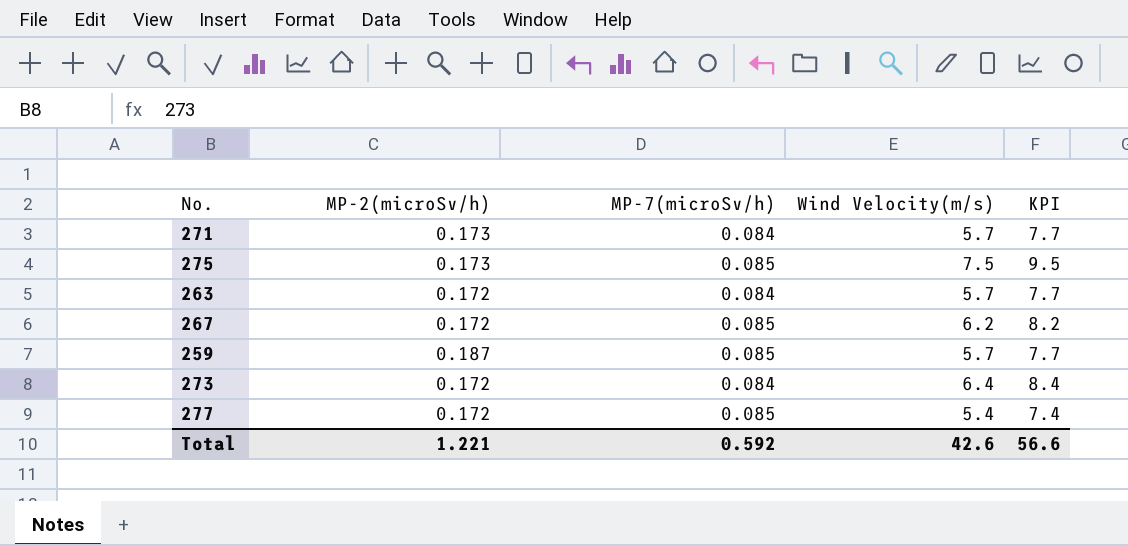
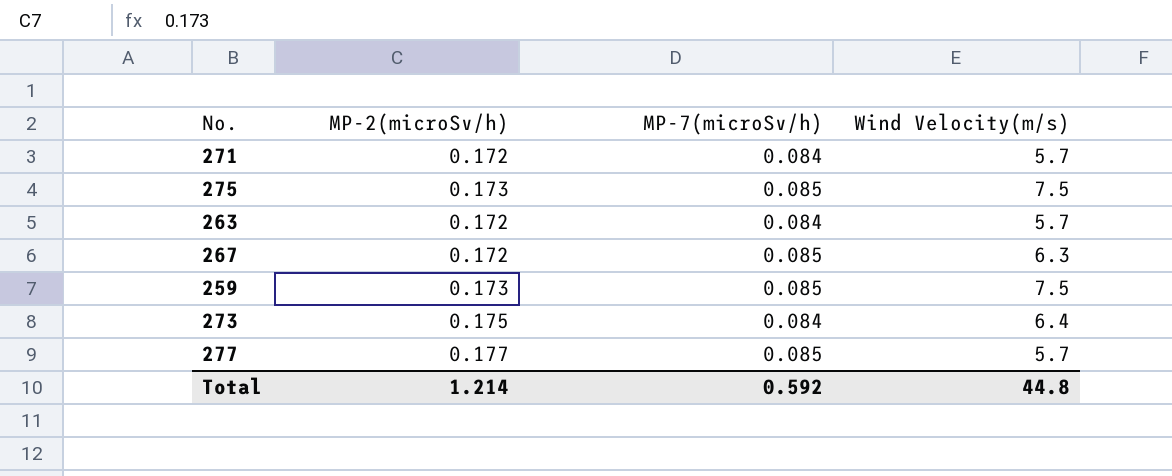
column KPI | formula: [Wind Velocity(m/s)] + 2 -> none
271 | MP-2(microSv/h): 0.173 -> 0.172
267 | Wind Velocity(m/s): 6.2 -> 6.3
259 | MP-2(microSv/h): 0.187 -> 0.173
259 | Wind Velocity(m/s): 5.7 -> 7.5
273 | MP-2(microSv/h): 0.172 -> 0.175
277 | MP-2(microSv/h): 0.172 -> 0.177
277 | Wind Velocity(m/s): 5.4 -> 5.7
Total | MP-2(microSv/h): 1.221 -> 1.214
Total | Wind Velocity(m/s): 42.6 -> 44.8

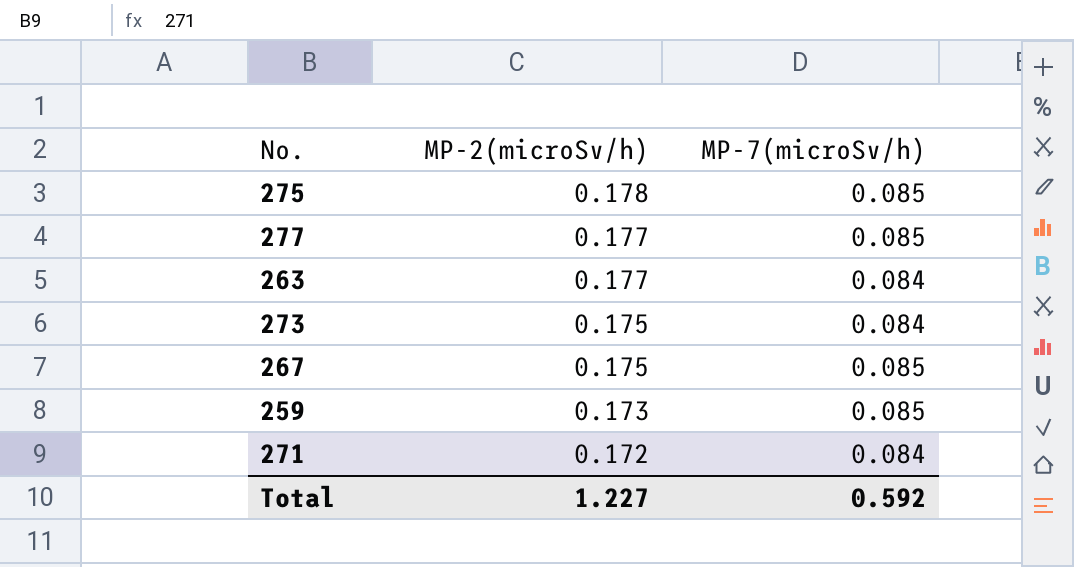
row order: none -> MP-2(microSv/h) descending
column Wind Velocity(m/s) | position: 4 -> none
275 | MP-2(microSv/h): 0.173 -> 0.178
263 | MP-2(microSv/h): 0.172 -> 0.177
267 | MP-2(microSv/h): 0.172 -> 0.175
Total | MP-2(microSv/h): 1.214 -> 1.227

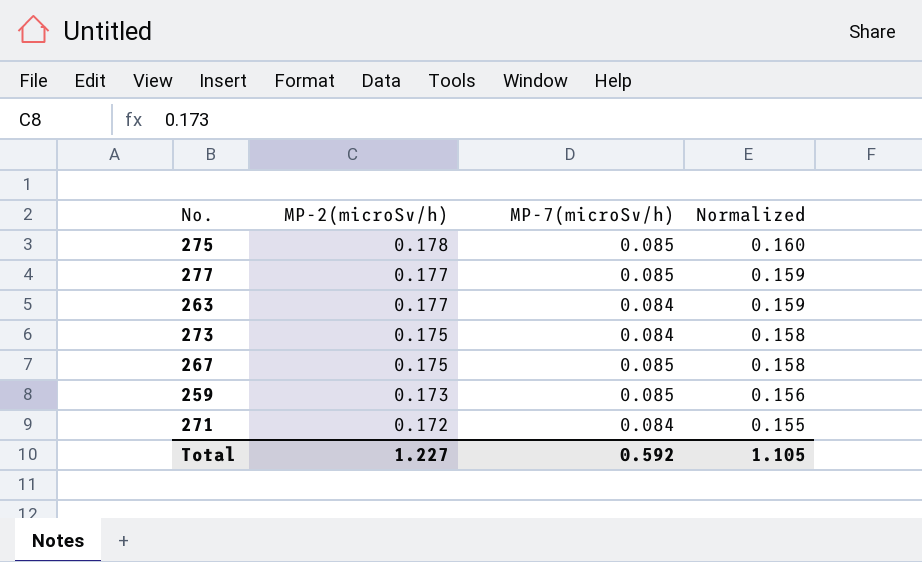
column Normalized | formula: none -> [MP-2(microSv/h)] * 0.9

